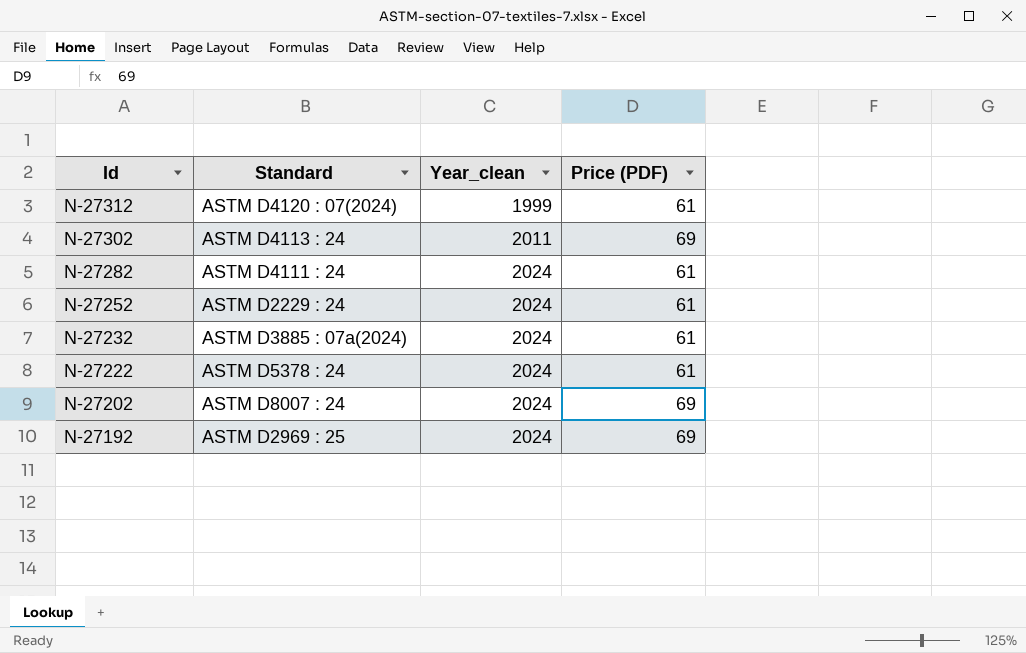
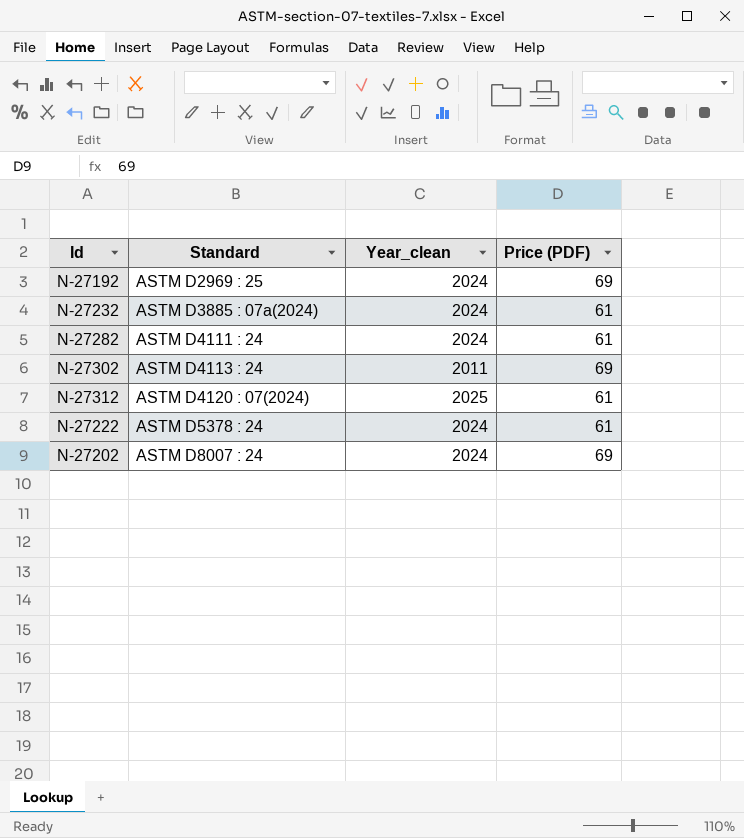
row order: Id descending -> Standard ascending
row N-27252: ASTM D2229 : 24 | 2024 | 61 -> none
N-27312 | Year_clean: 1999 -> 2025

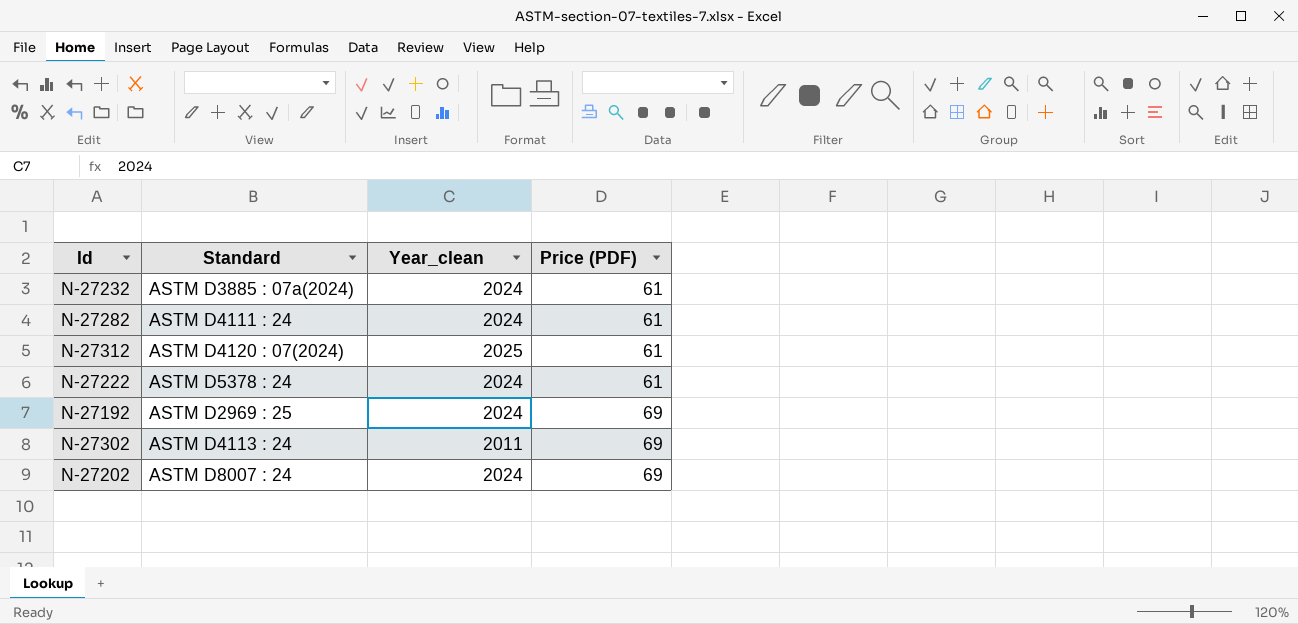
row order: Standard ascending -> Price (PDF) ascending

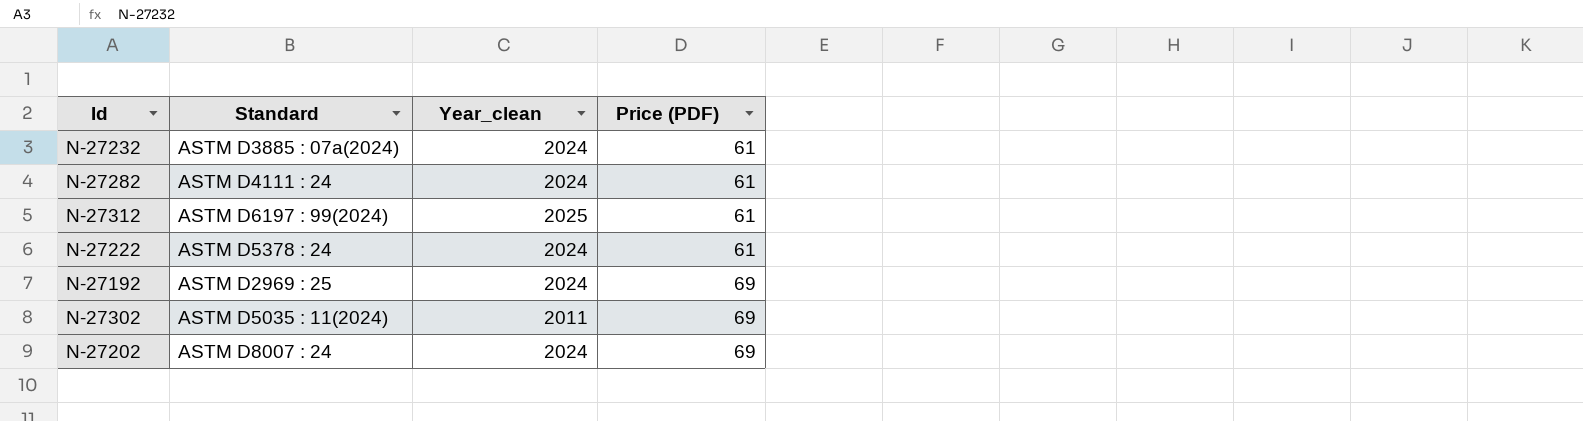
N-27312 | Standard: ASTM D4120 : 07(2024) -> ASTM D6197 : 99(2024)
N-27302 | Standard: ASTM D4113 : 24 -> ASTM D5035 : 11(2024)

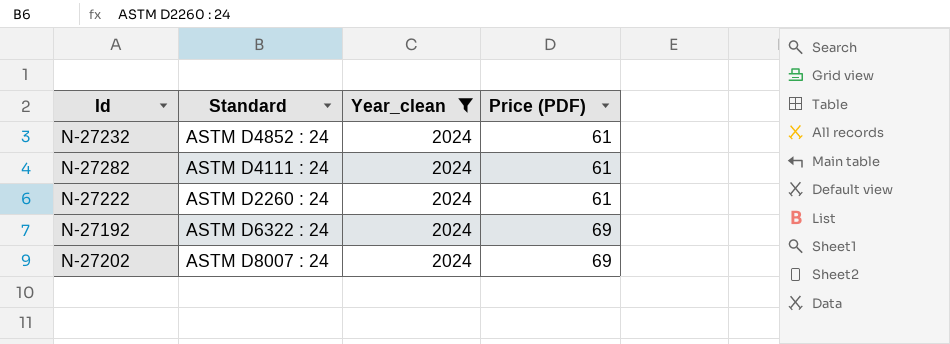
filter: none -> Year_clean = 2024
N-27232 | Standard: ASTM D3885 : 07a(2024) -> ASTM D4852 : 24
N-27222 | Standard: ASTM D5378 : 24 -> ASTM D2260 : 24
N-27192 | Standard: ASTM D2969 : 25 -> ASTM D6322 : 24

